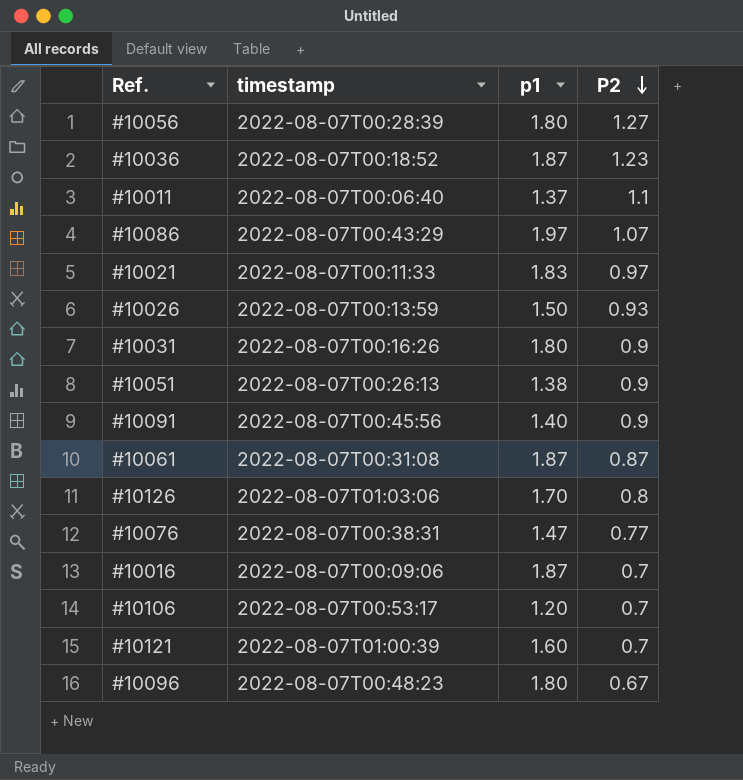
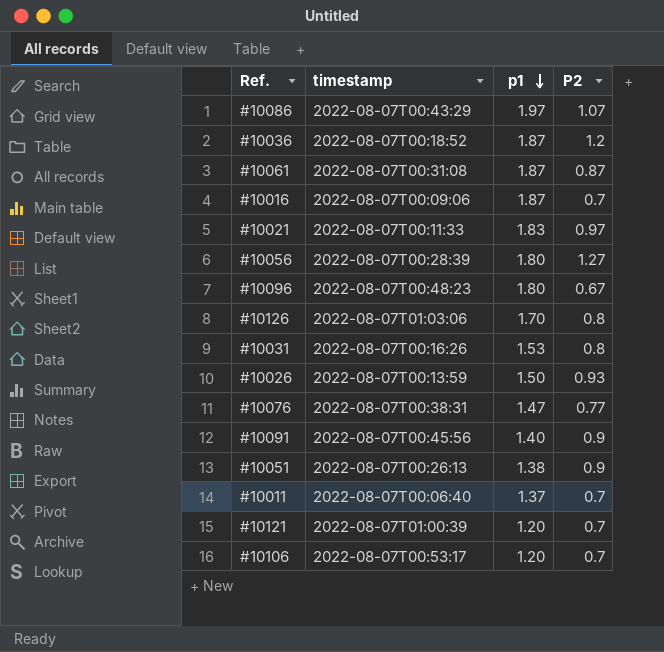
row order: P2 descending -> p1 descending
#10036 | P2: 1.23 -> 1.2
#10031 | p1: 1.80 -> 1.53
#10031 | P2: 0.9 -> 0.8
#10011 | P2: 1.1 -> 0.7
#10121 | p1: 1.60 -> 1.20

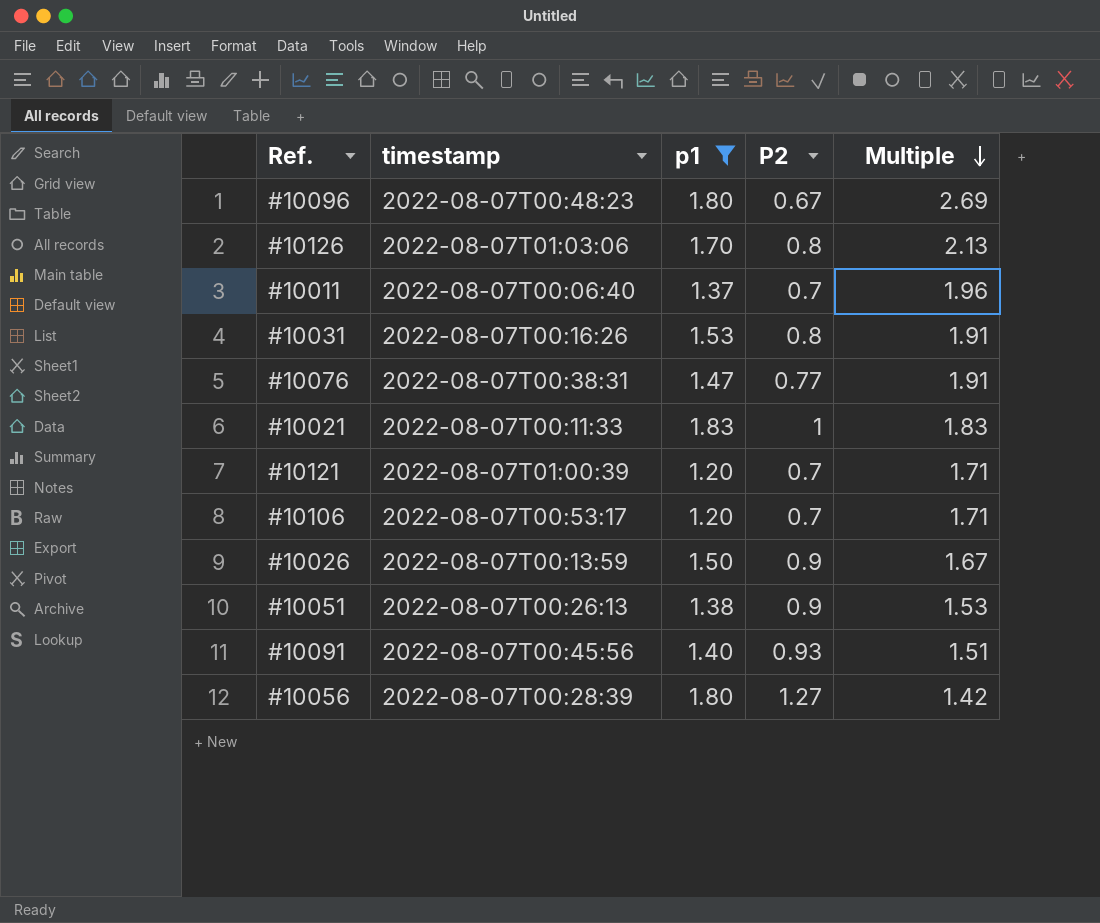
filter: none -> p1 <= 1.83
row order: p1 descending -> Multiple descending
column Multiple | formula: none -> [p1] / [P2]
#10021 | P2: 0.97 -> 1
#10026 | P2: 0.93 -> 0.9
#10091 | P2: 0.9 -> 0.93

